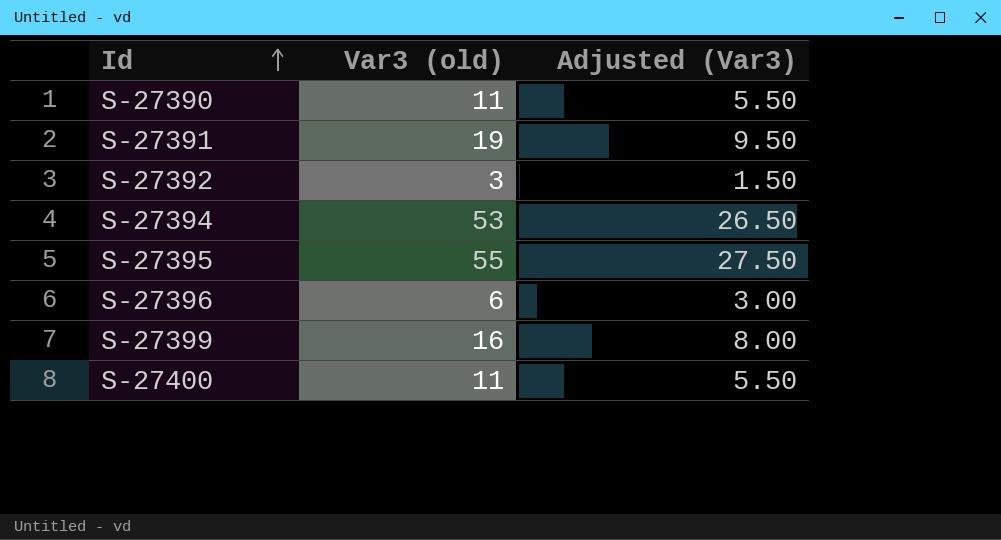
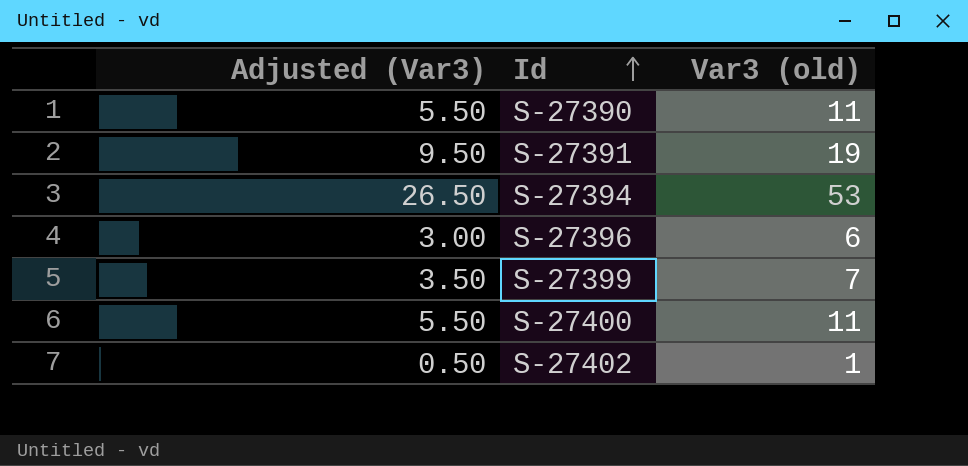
column Adjusted (Var3) | position: 3 -> 1
row S-27392: 3 | 1.50 -> none
row S-27395: 55 | 27.50 -> none
S-27399 | Adjusted (Var3): 8.00 -> 3.50
S-27399 | Var3 (old): 16 -> 7
row S-27402: none -> 0.50 | 1

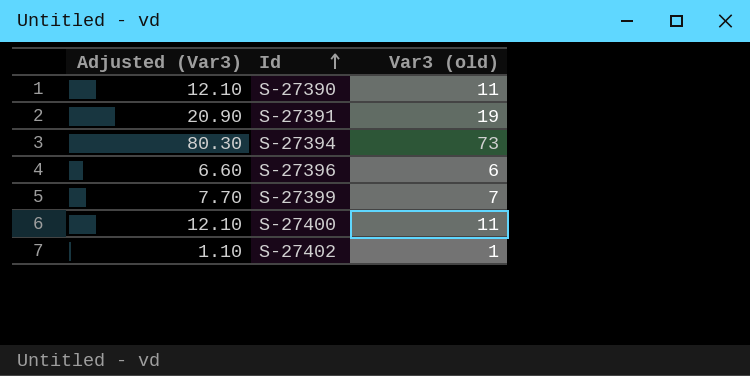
column Adjusted (Var3) | formula: [Var3 (old)] * 0.5 -> [Var3 (old)] * 1.1
S-27394 | Var3 (old): 53 -> 73

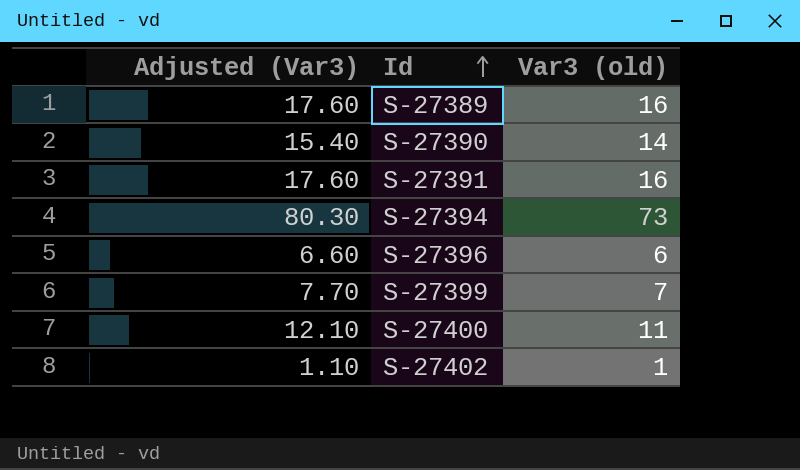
row S-27389: none -> 17.60 | 16
S-27390 | Adjusted (Var3): 12.10 -> 15.40
S-27390 | Var3 (old): 11 -> 14
S-27391 | Adjusted (Var3): 20.90 -> 17.60
S-27391 | Var3 (old): 19 -> 16

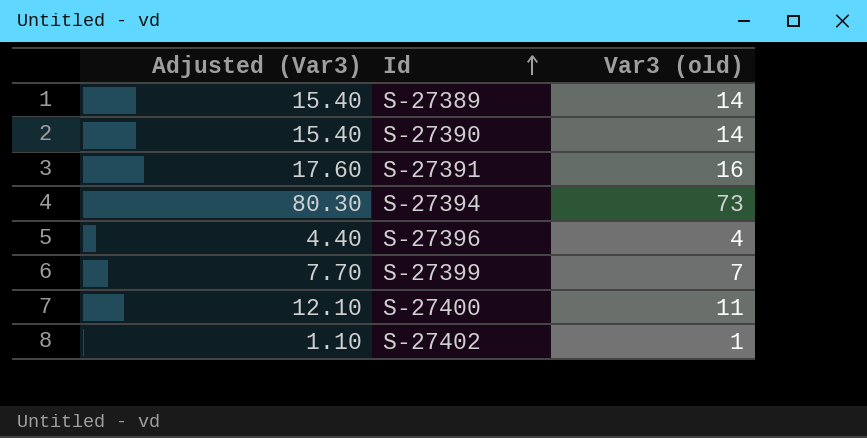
S-27389 | Adjusted (Var3): 17.60 -> 15.40
S-27389 | Var3 (old): 16 -> 14
S-27396 | Adjusted (Var3): 6.60 -> 4.40
S-27396 | Var3 (old): 6 -> 4

